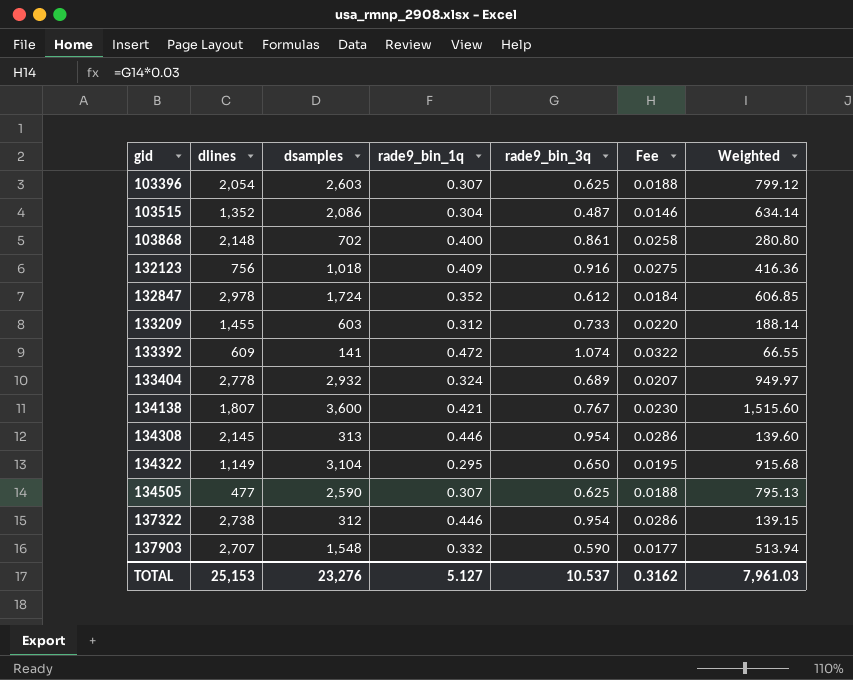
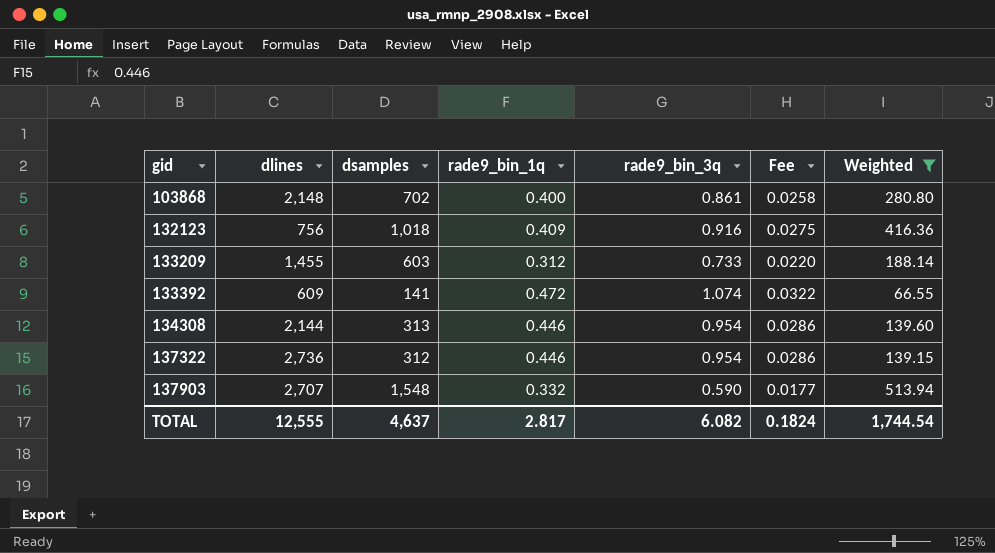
filter: none -> Weighted <= 513.94
134308 | dlines: 2,145 -> 2,144
137322 | dlines: 2,738 -> 2,736
TOTAL | dlines: 25,153 -> 12,555
TOTAL | dsamples: 23,276 -> 4,637
TOTAL | rade9_bin_1q: 5.127 -> 2.817
TOTAL | rade9_bin_3q: 10.537 -> 6.082
TOTAL | Fee: 0.3162 -> 0.1824
TOTAL | Weighted: 7,961.03 -> 1,744.54

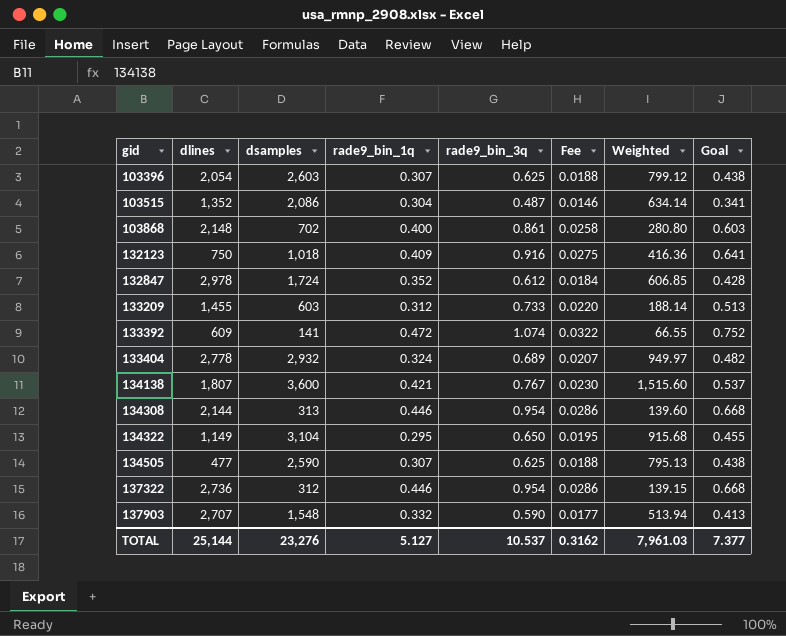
filter: Weighted <= 513.94 -> none
column Goal | formula: none -> [rade9_bin_3q] * 0.7
132123 | dlines: 756 -> 750
TOTAL | dlines: 12,555 -> 25,144
TOTAL | dsamples: 4,637 -> 23,276
TOTAL | rade9_bin_1q: 2.817 -> 5.127
TOTAL | rade9_bin_3q: 6.082 -> 10.537
TOTAL | Fee: 0.1824 -> 0.3162
TOTAL | Weighted: 1,744.54 -> 7,961.03

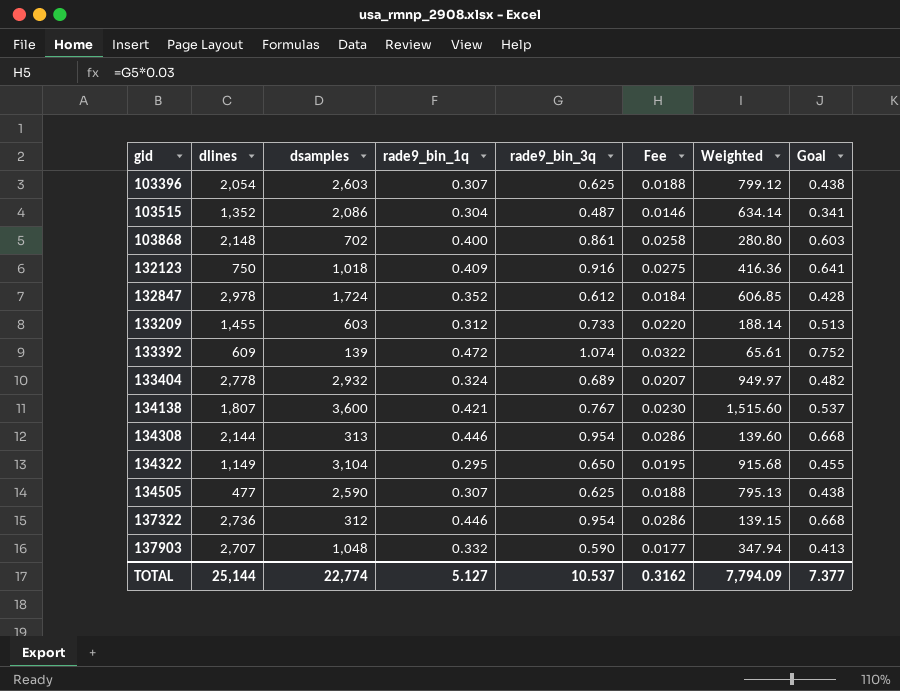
133392 | dsamples: 141 -> 139
133392 | Weighted: 66.55 -> 65.61
137903 | dsamples: 1,548 -> 1,048
137903 | Weighted: 513.94 -> 347.94
TOTAL | dsamples: 23,276 -> 22,774
TOTAL | Weighted: 7,961.03 -> 7,794.09

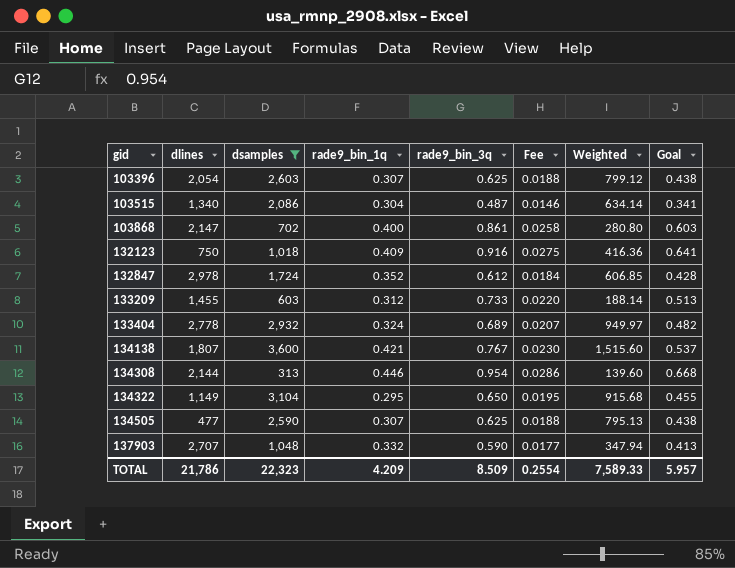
filter: none -> dsamples >= 313
103515 | dlines: 1,352 -> 1,340
103868 | dlines: 2,148 -> 2,147
TOTAL | dlines: 25,144 -> 21,786
TOTAL | dsamples: 22,774 -> 22,323
TOTAL | rade9_bin_1q: 5.127 -> 4.209
TOTAL | rade9_bin_3q: 10.537 -> 8.509
TOTAL | Fee: 0.3162 -> 0.2554
TOTAL | Weighted: 7,794.09 -> 7,589.33
TOTAL | Goal: 7.377 -> 5.957

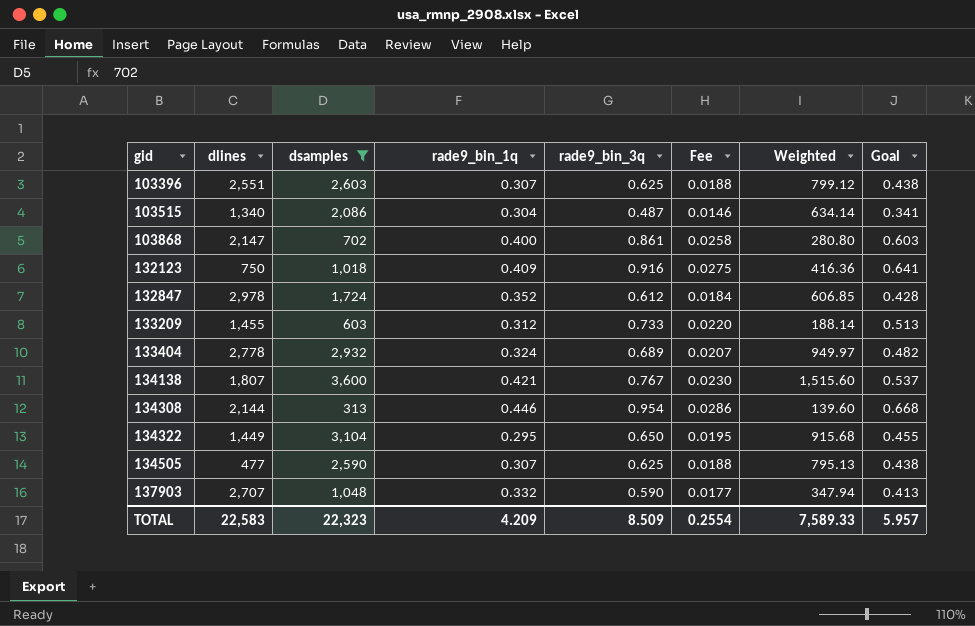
103396 | dlines: 2,054 -> 2,551
134322 | dlines: 1,149 -> 1,449
TOTAL | dlines: 21,786 -> 22,583

